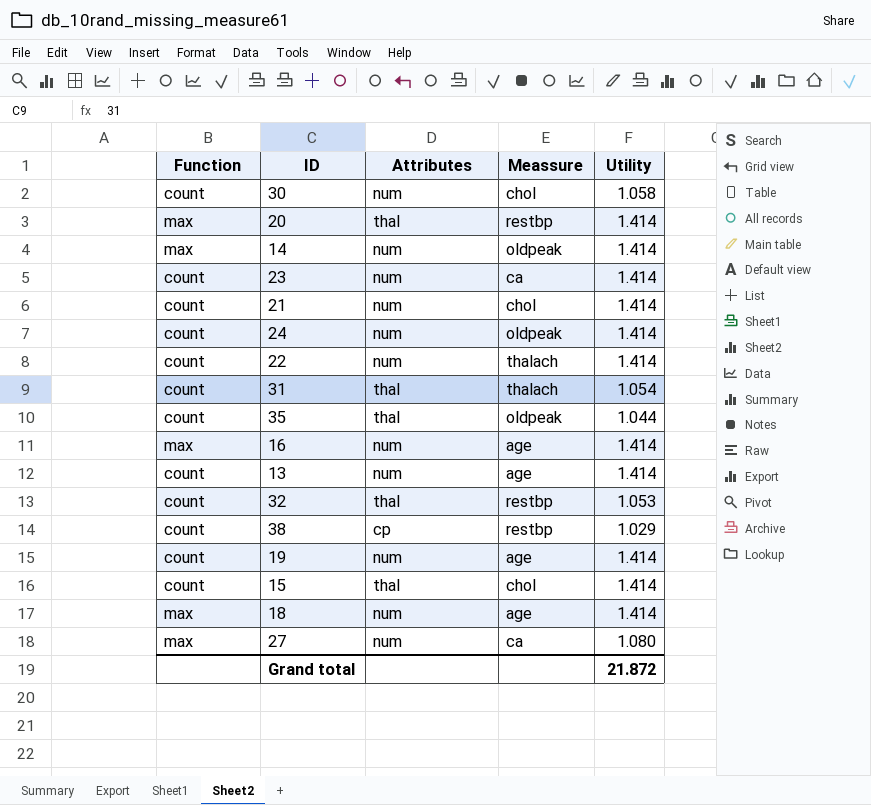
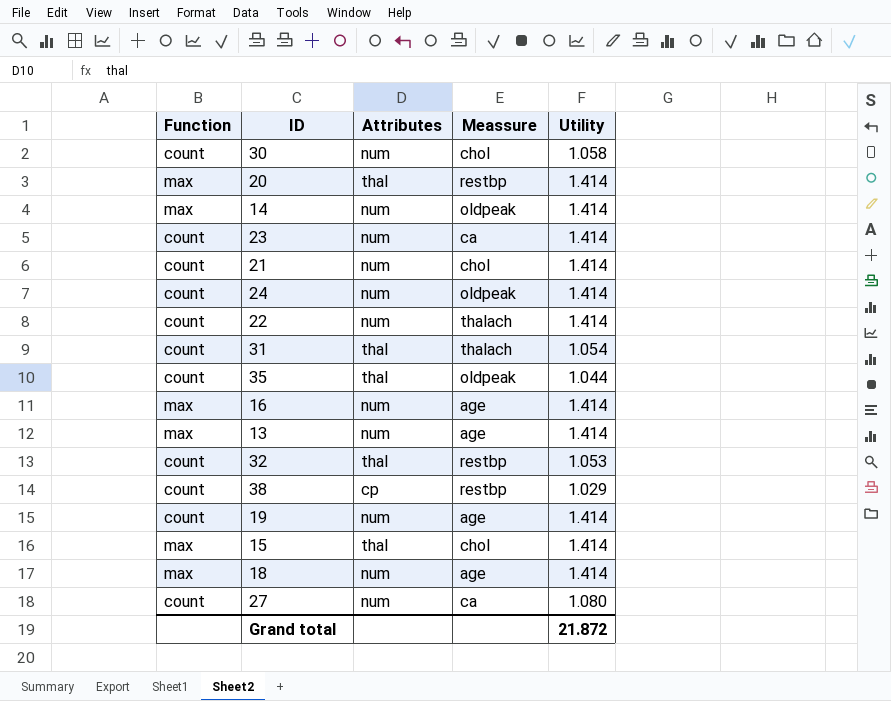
13 | Function: count -> max
15 | Function: count -> max
27 | Function: max -> count

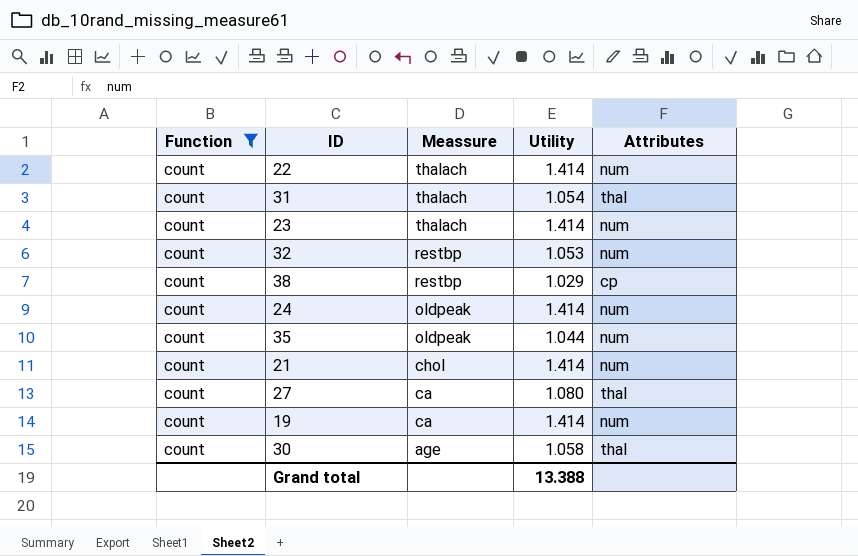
filter: none -> Function = count
row order: none -> Meassure descending
column Attributes | position: 3 -> 5
23 | Meassure: ca -> thalach
32 | Attributes: thal -> num
35 | Attributes: thal -> num
27 | Attributes: num -> thal
19 | Meassure: age -> ca
30 | Meassure: chol -> age
30 | Attributes: num -> thal
Grand total | Utility: 21.872 -> 13.388

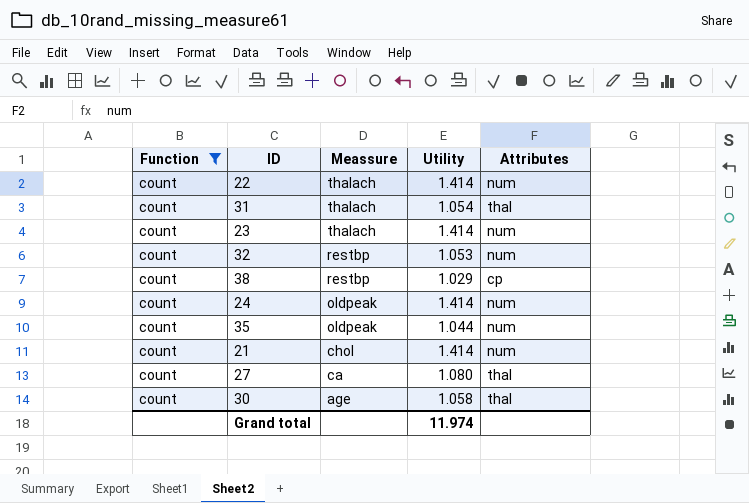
row 19: count | ca | 1.414 | num -> none
Grand total | Utility: 13.388 -> 11.974

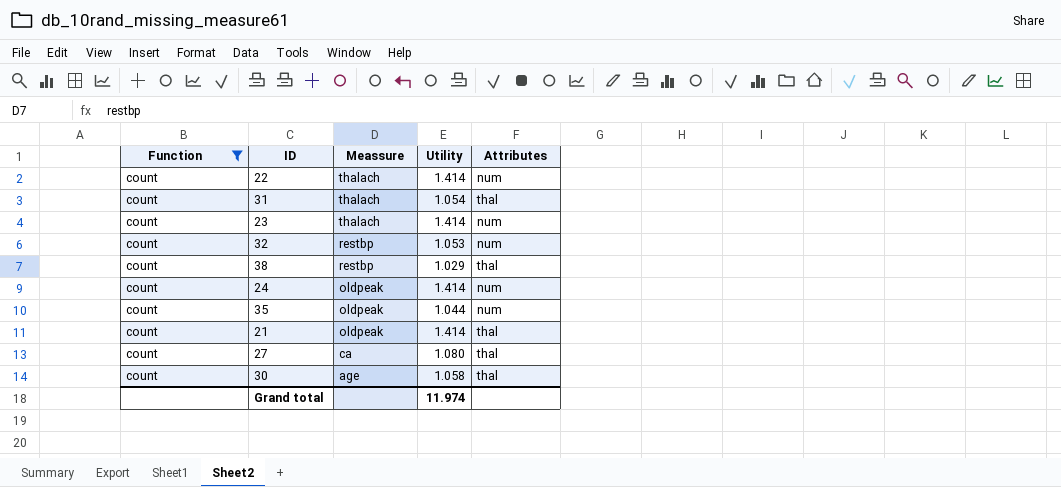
38 | Attributes: cp -> thal
21 | Meassure: chol -> oldpeak
21 | Attributes: num -> thal

